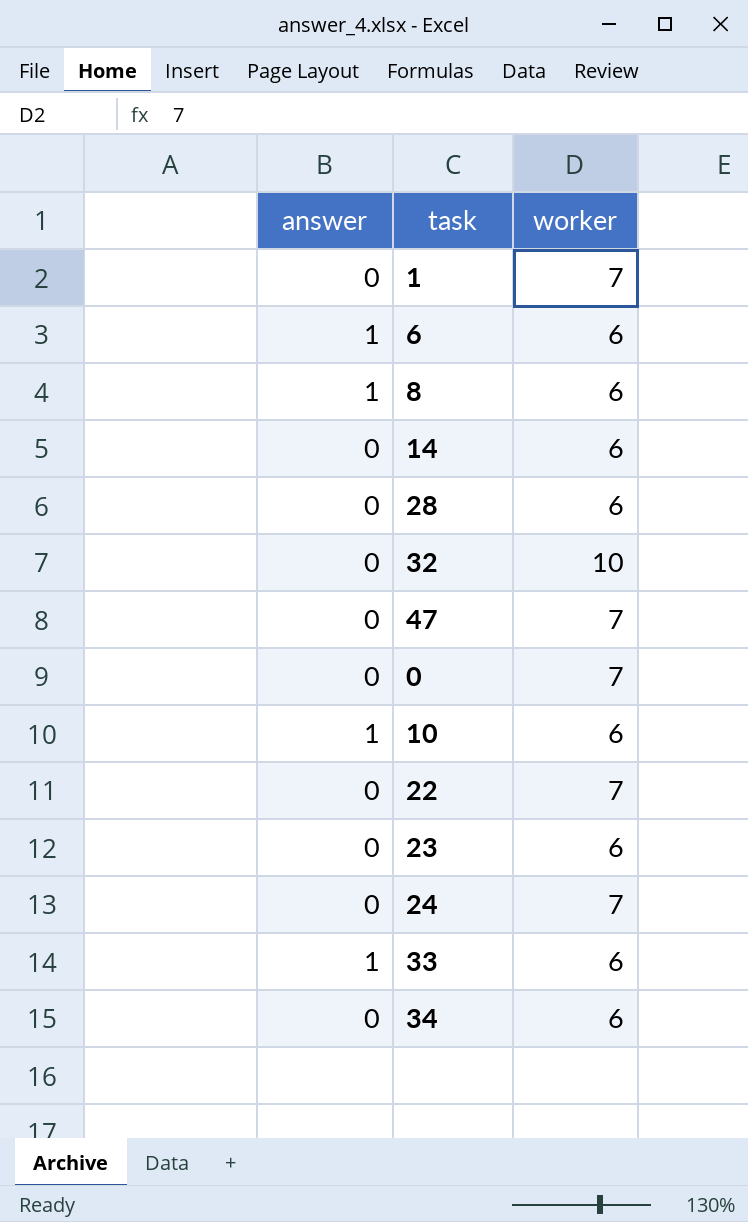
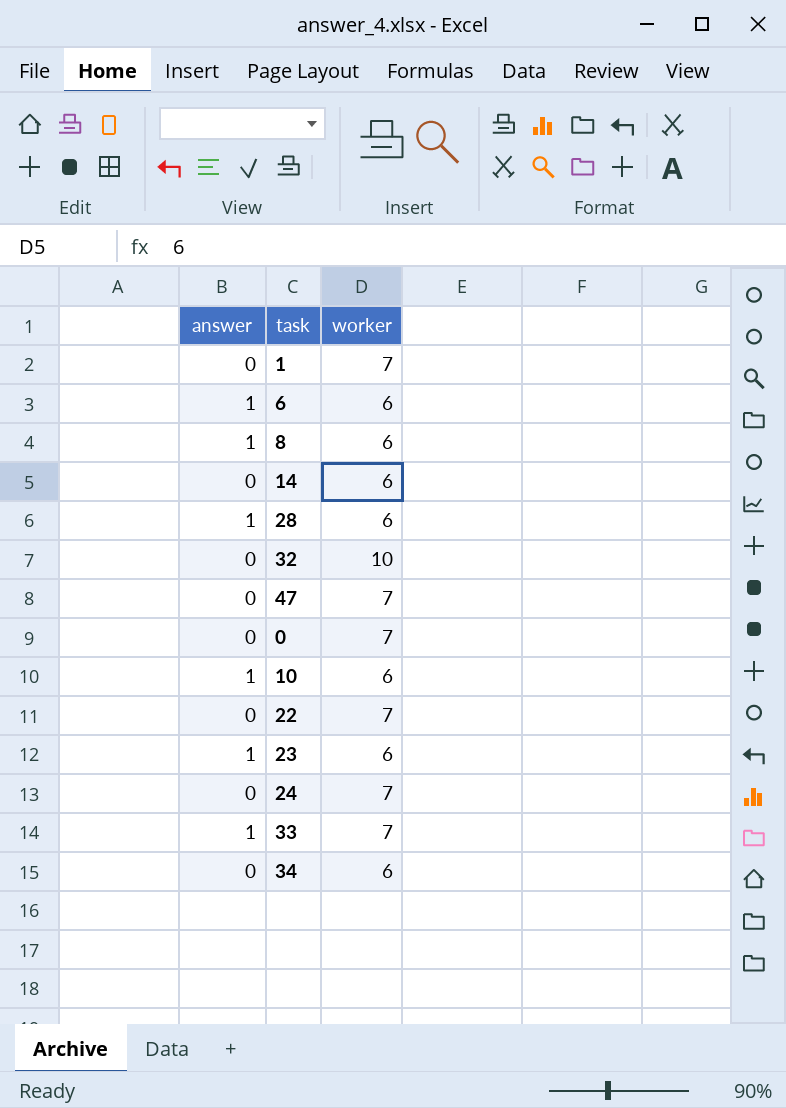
28 | answer: 0 -> 1
23 | answer: 0 -> 1
33 | worker: 6 -> 7

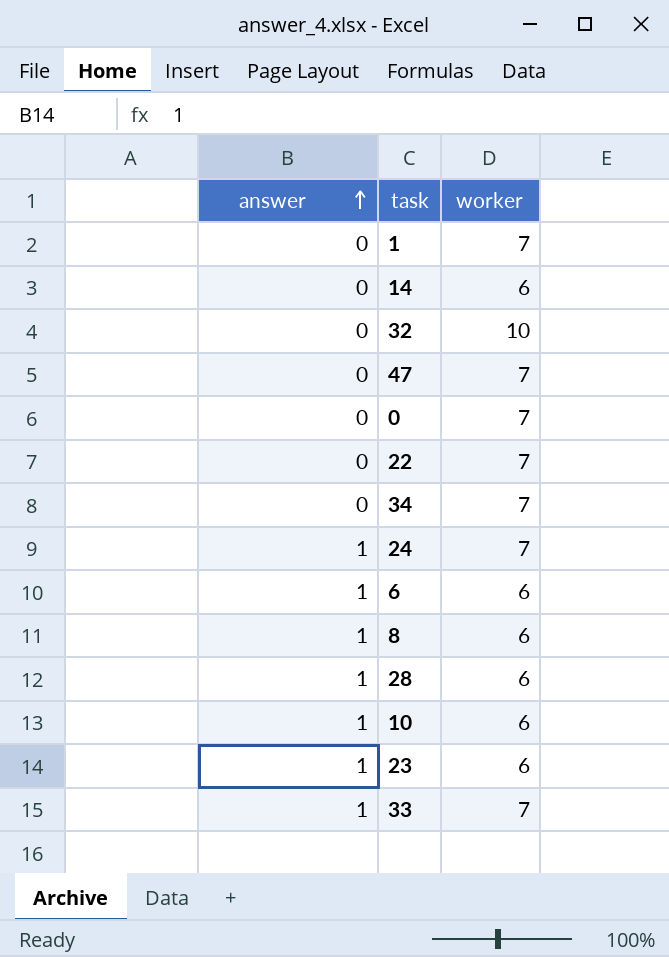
row order: none -> answer ascending
34 | worker: 6 -> 7
24 | answer: 0 -> 1

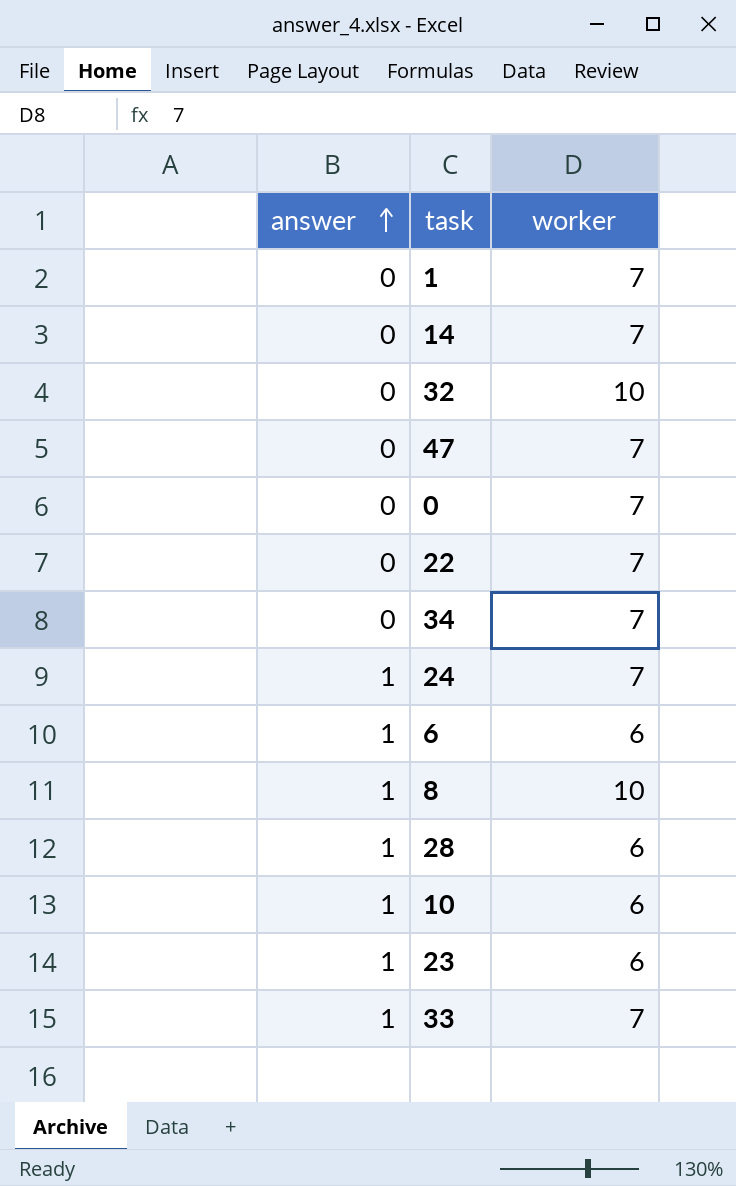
14 | worker: 6 -> 7
8 | worker: 6 -> 10

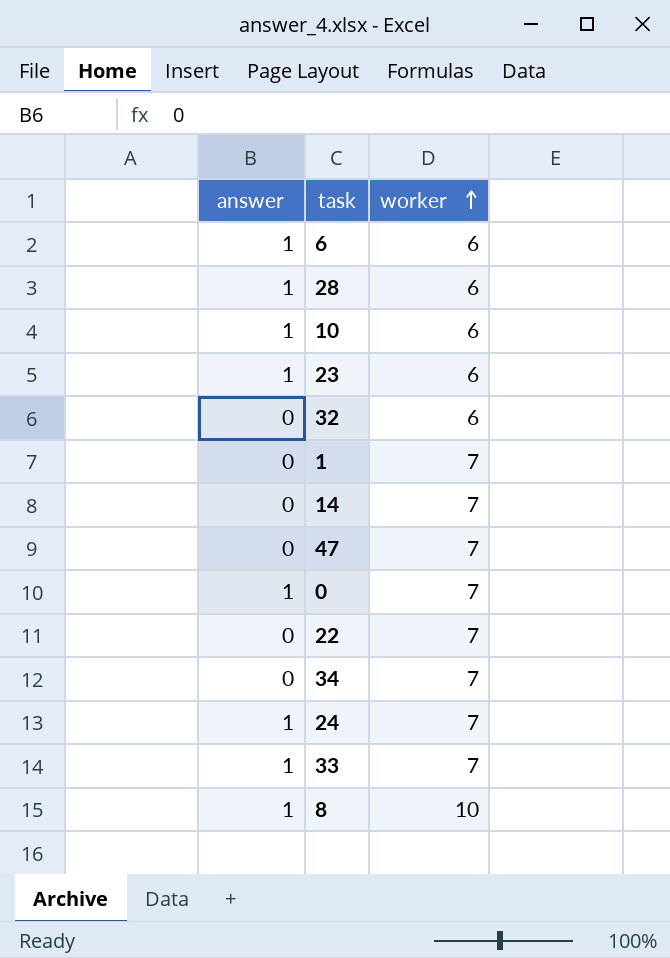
row order: answer ascending -> worker ascending
32 | worker: 10 -> 6
0 | answer: 0 -> 1

